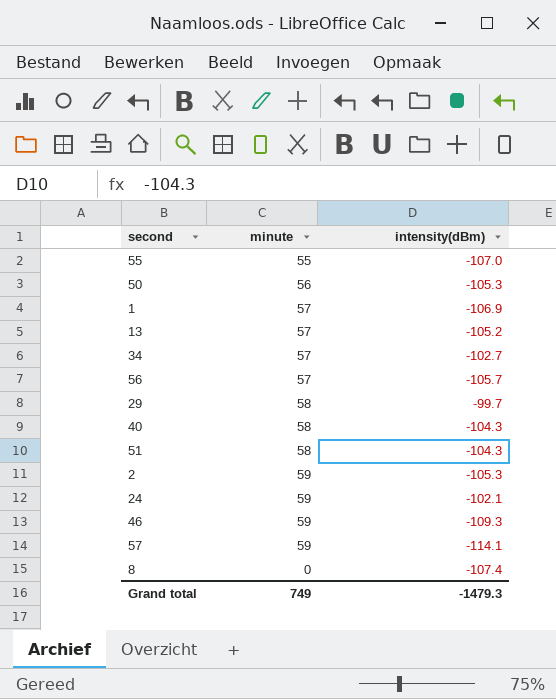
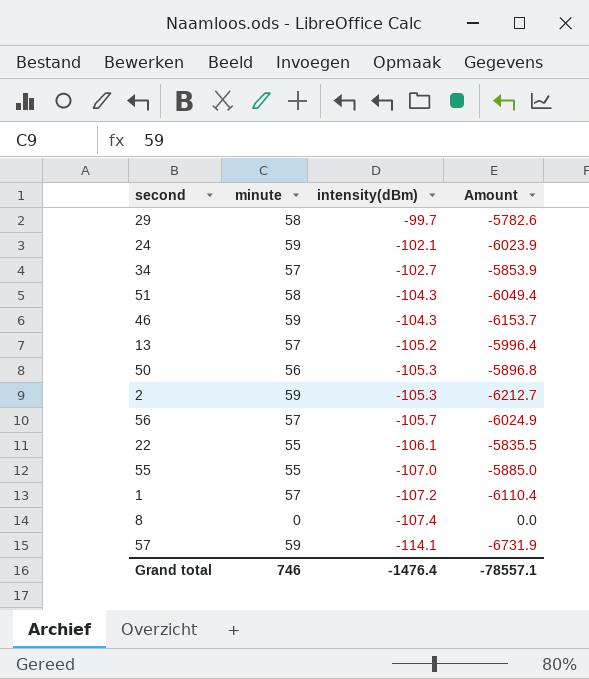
row order: none -> intensity(dBm) descending
column Amount | formula: none -> [minute] * [intensity(dBm)]
row 40: 58 | -104.3 -> none
46 | intensity(dBm): -109.3 -> -104.3
row 22: none -> 55 | -106.1 | -5835.5
1 | intensity(dBm): -106.9 -> -107.2
Grand total | minute: 749 -> 746
Grand total | intensity(dBm): -1479.3 -> -1476.4

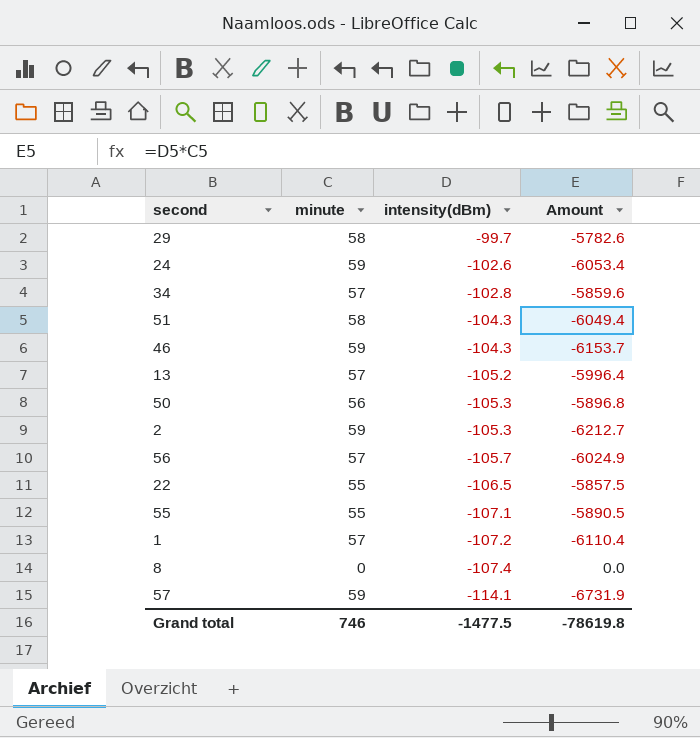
24 | intensity(dBm): -102.1 -> -102.6
24 | Amount: -6023.9 -> -6053.4
34 | intensity(dBm): -102.7 -> -102.8
34 | Amount: -5853.9 -> -5859.6
22 | intensity(dBm): -106.1 -> -106.5
22 | Amount: -5835.5 -> -5857.5
55 | intensity(dBm): -107.0 -> -107.1
55 | Amount: -5885.0 -> -5890.5
Grand total | intensity(dBm): -1476.4 -> -1477.5
Grand total | Amount: -78557.1 -> -78619.8

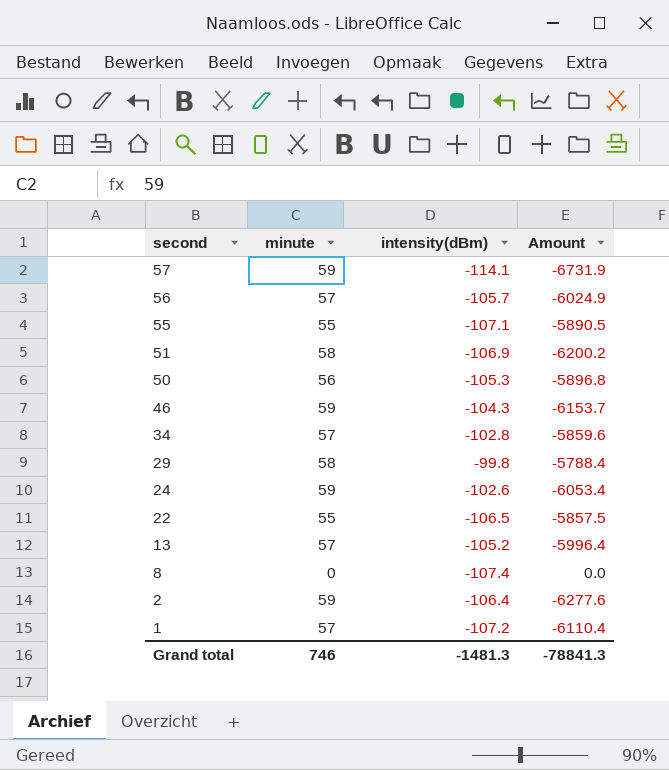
row order: intensity(dBm) descending -> second descending
51 | intensity(dBm): -104.3 -> -106.9
51 | Amount: -6049.4 -> -6200.2
29 | intensity(dBm): -99.7 -> -99.8
29 | Amount: -5782.6 -> -5788.4
2 | intensity(dBm): -105.3 -> -106.4
2 | Amount: -6212.7 -> -6277.6
Grand total | intensity(dBm): -1477.5 -> -1481.3
Grand total | Amount: -78619.8 -> -78841.3

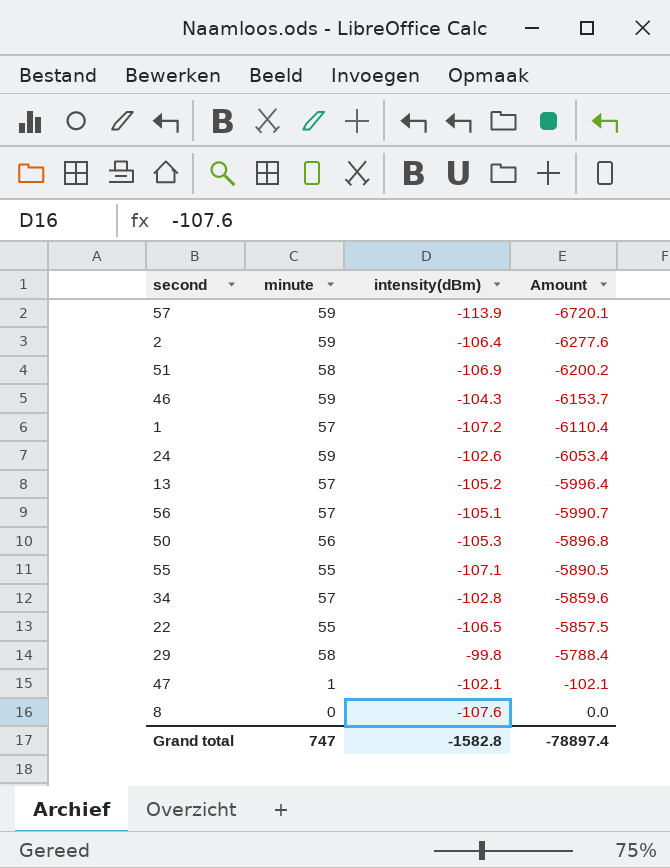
row order: second descending -> Amount ascending
57 | intensity(dBm): -114.1 -> -113.9
57 | Amount: -6731.9 -> -6720.1
56 | intensity(dBm): -105.7 -> -105.1
56 | Amount: -6024.9 -> -5990.7
row 47: none -> 1 | -102.1 | -102.1
8 | intensity(dBm): -107.4 -> -107.6
Grand total | minute: 746 -> 747
Grand total | intensity(dBm): -1481.3 -> -1582.8
Grand total | Amount: -78841.3 -> -78897.4

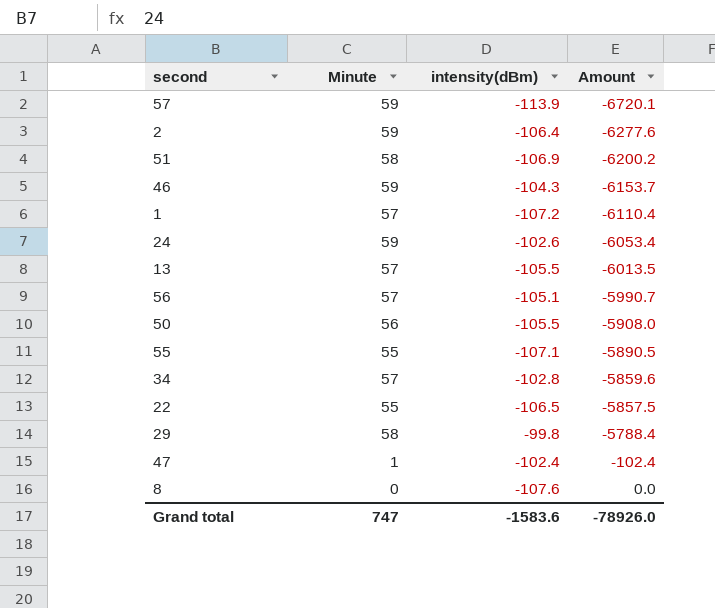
column name: minute -> Minute
13 | intensity(dBm): -105.2 -> -105.5
13 | Amount: -5996.4 -> -6013.5
50 | intensity(dBm): -105.3 -> -105.5
50 | Amount: -5896.8 -> -5908.0
47 | intensity(dBm): -102.1 -> -102.4
47 | Amount: -102.1 -> -102.4
Grand total | intensity(dBm): -1582.8 -> -1583.6
Grand total | Amount: -78897.4 -> -78926.0

